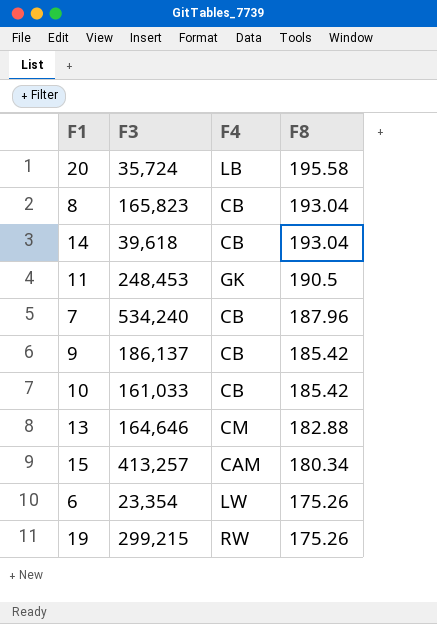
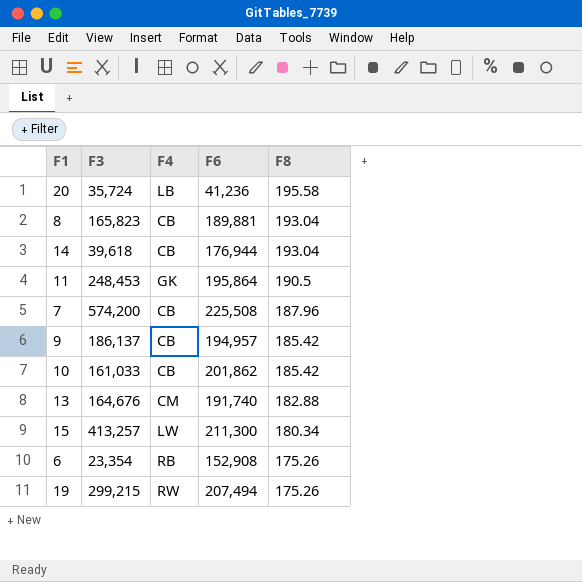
column F6 | position: none -> 4
7 | F3: 534,240 -> 574,200
13 | F3: 164,646 -> 164,676
15 | F4: CAM -> LW
6 | F4: LW -> RB

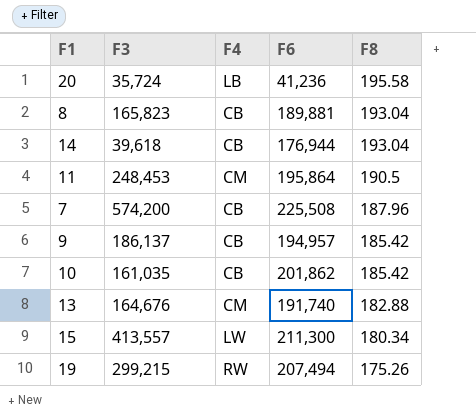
row 6: 23,354 | RB | 152,908 | 175.26 -> none
11 | F4: GK -> CM
10 | F3: 161,033 -> 161,035
15 | F3: 413,257 -> 413,557

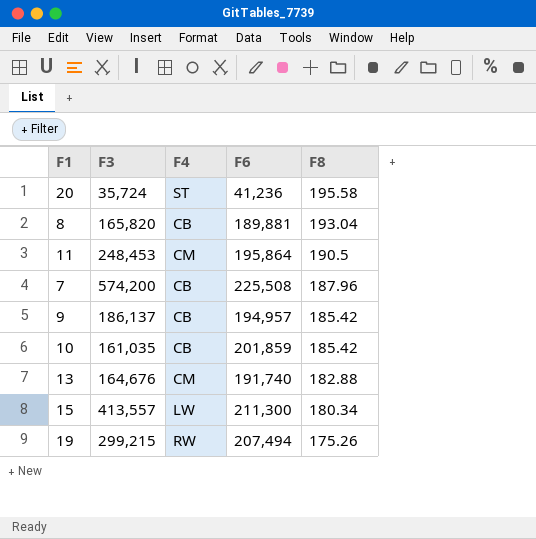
row 14: 39,618 | CB | 176,944 | 193.04 -> none
20 | F4: LB -> ST
8 | F3: 165,823 -> 165,820
10 | F6: 201,862 -> 201,859

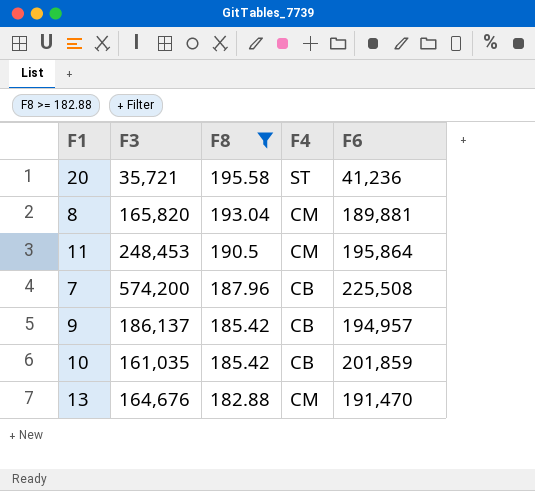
filter: none -> F8 >= 182.88
column F8 | position: 5 -> 3
20 | F3: 35,724 -> 35,721
8 | F4: CB -> CM
13 | F6: 191,740 -> 191,470

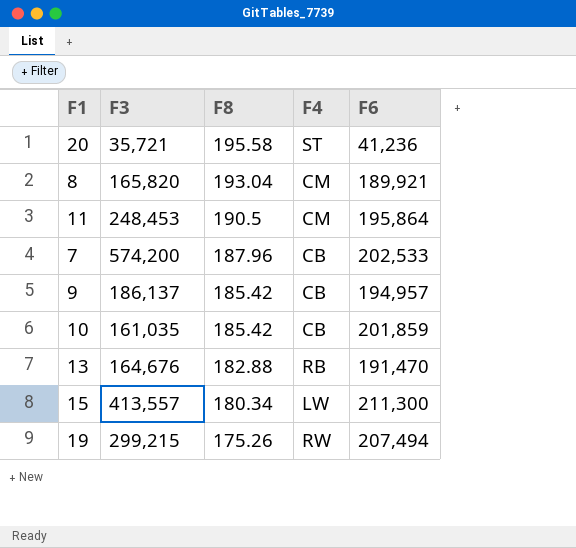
filter: F8 >= 182.88 -> none
8 | F6: 189,881 -> 189,921
7 | F6: 225,508 -> 202,533
13 | F4: CM -> RB

